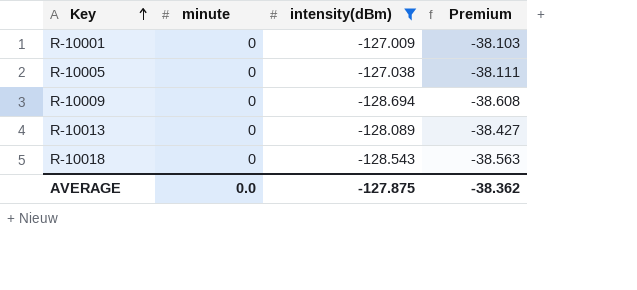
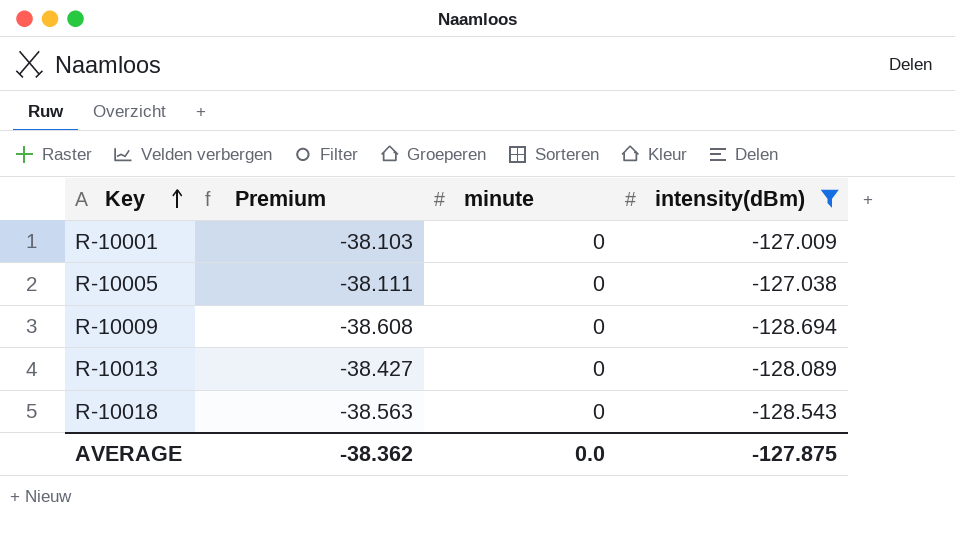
column Premium | position: 4 -> 2

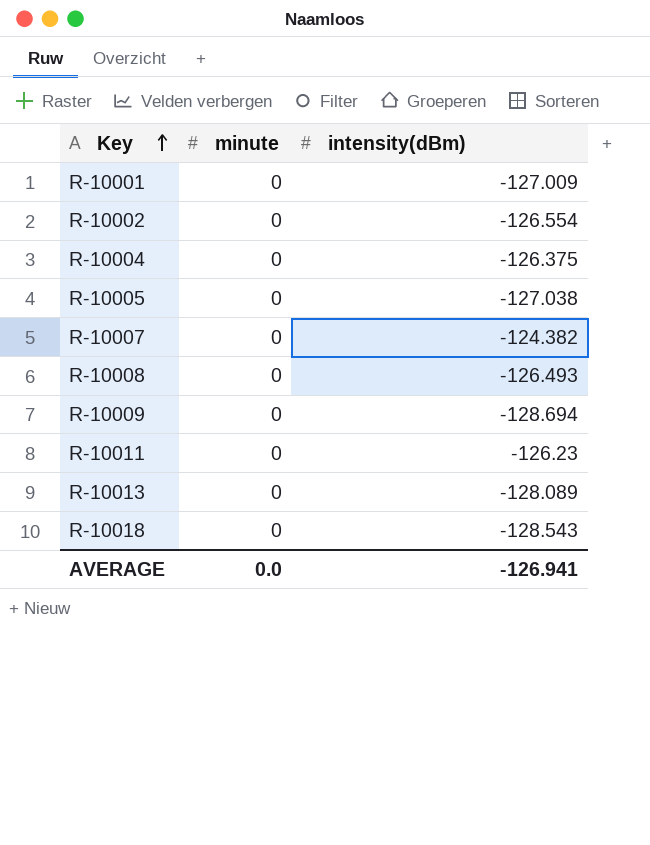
filter: intensity(dBm) <= -127.009 -> none
column Premium | formula: [intensity(dBm)] * 0.3 -> none
AVERAGE | intensity(dBm): -127.875 -> -126.941

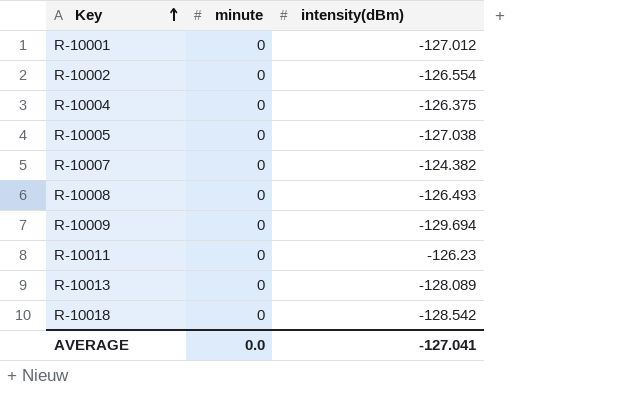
R-10001 | intensity(dBm): -127.009 -> -127.012
R-10009 | intensity(dBm): -128.694 -> -129.694
R-10018 | intensity(dBm): -128.543 -> -128.542
AVERAGE | intensity(dBm): -126.941 -> -127.041

